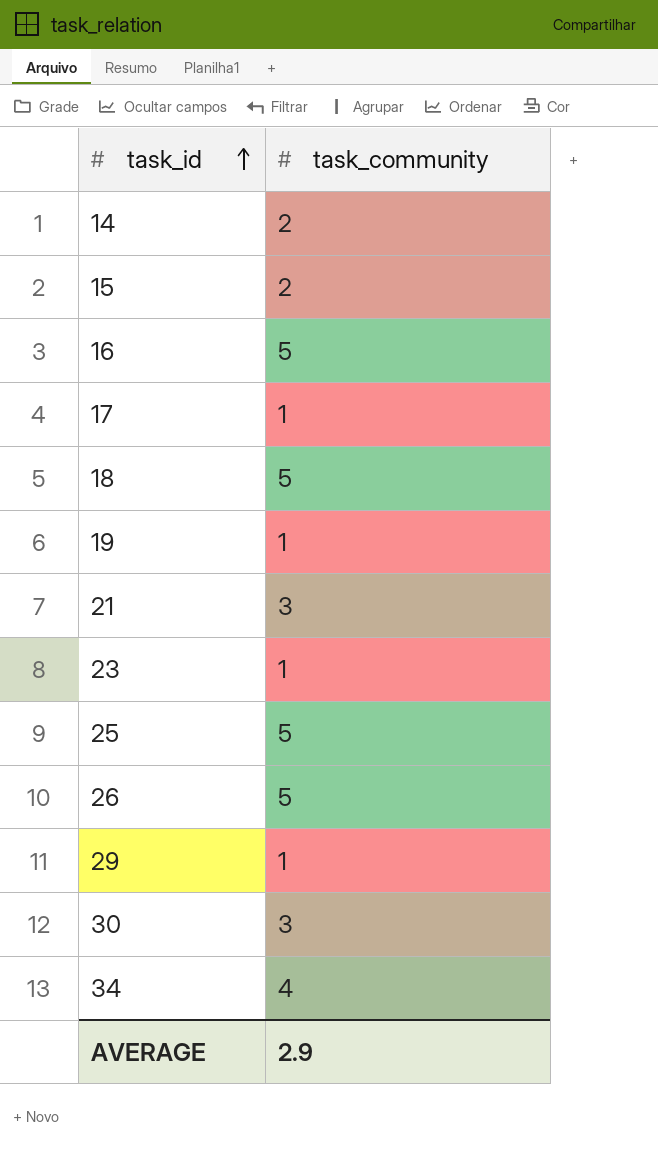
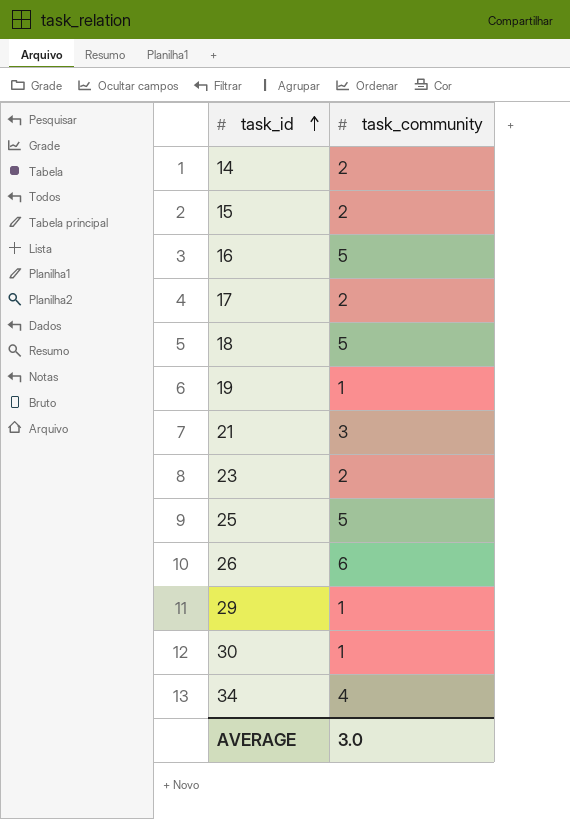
17 | task_community: 1 -> 2
23 | task_community: 1 -> 2
26 | task_community: 5 -> 6
30 | task_community: 3 -> 1
AVERAGE | task_community: 2.9 -> 3.0

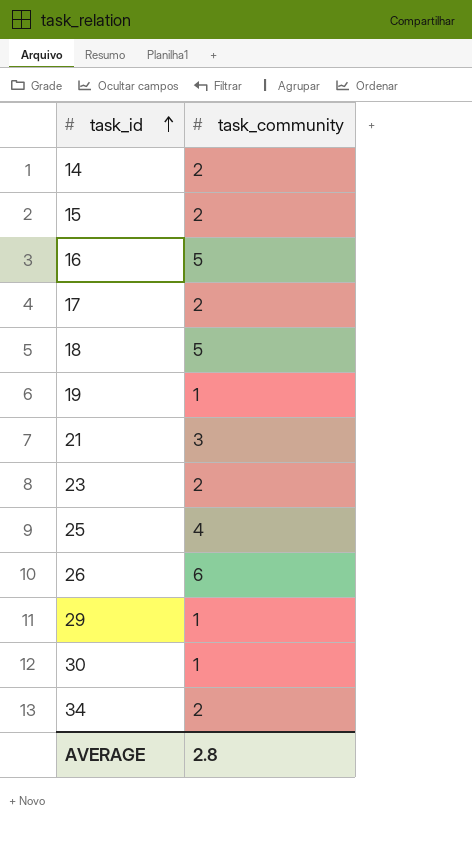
25 | task_community: 5 -> 4
34 | task_community: 4 -> 2
AVERAGE | task_community: 3.0 -> 2.8

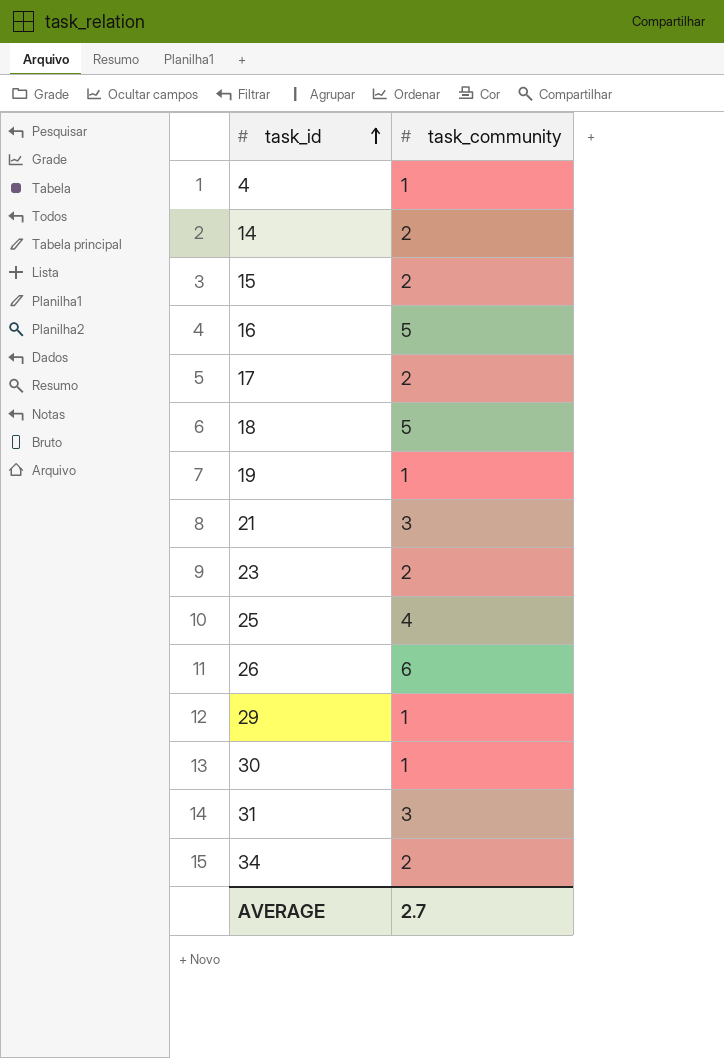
row 4: none -> 1
row 31: none -> 3
AVERAGE | task_community: 2.8 -> 2.7

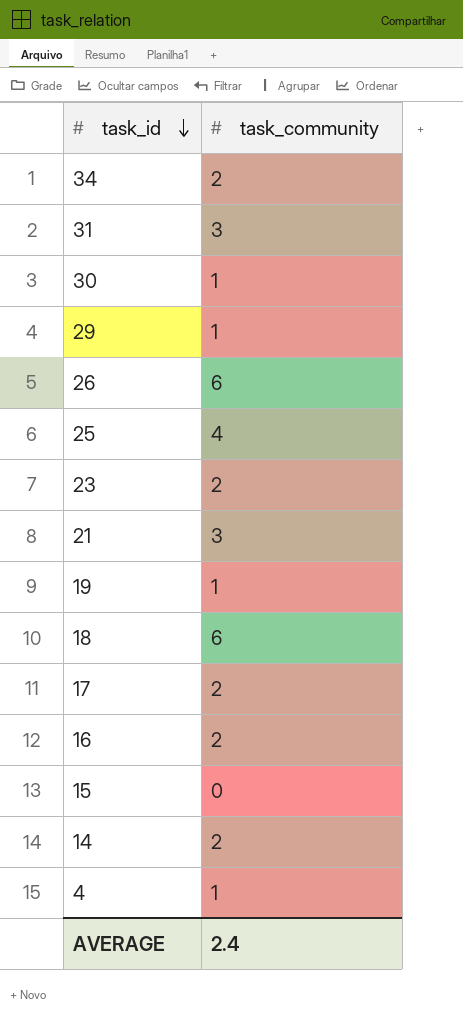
row order: task_id ascending -> task_id descending
18 | task_community: 5 -> 6
16 | task_community: 5 -> 2
15 | task_community: 2 -> 0
AVERAGE | task_community: 2.7 -> 2.4

